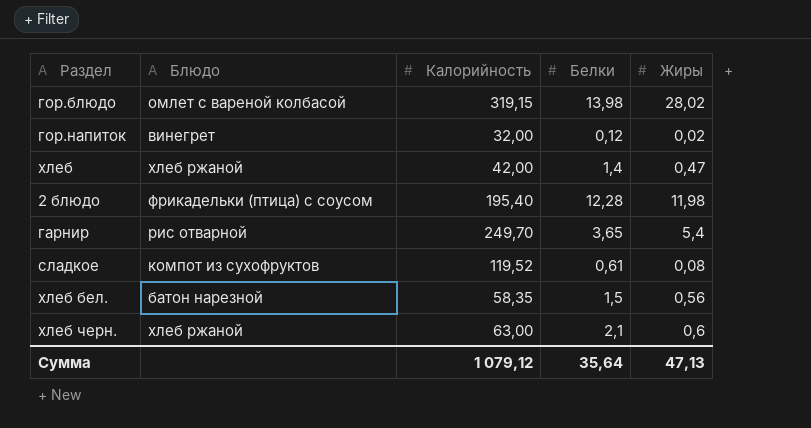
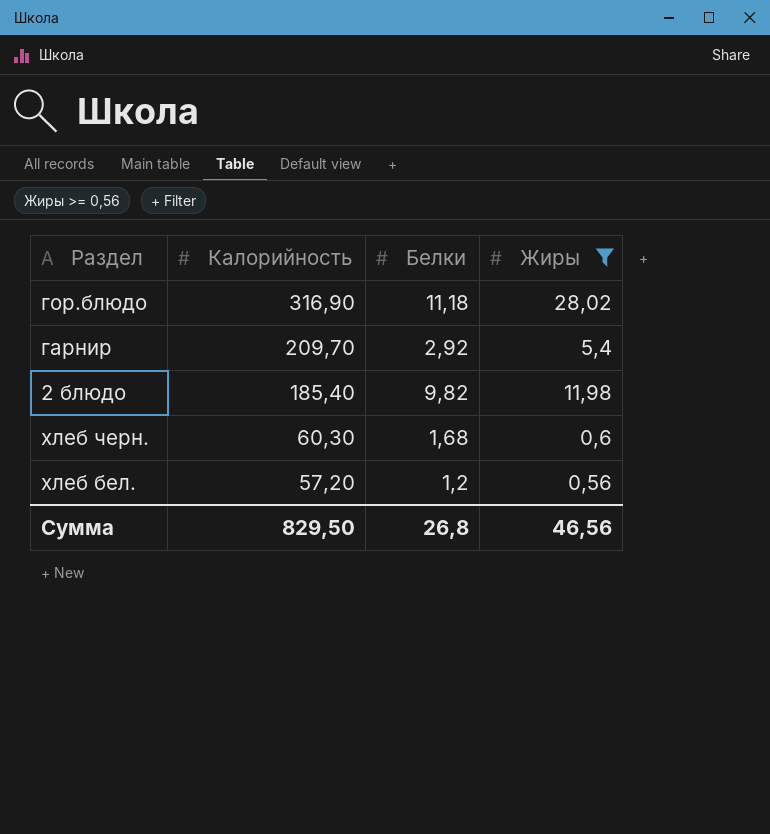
filter: none -> Жиры >= 0,56
row order: none -> Калорийность descending
column Блюдо | position: 2 -> none
гор.блюдо | Калорийность: 319,15 -> 316,90
гор.блюдо | Белки: 13,98 -> 11,18
гарнир | Калорийность: 249,70 -> 209,70
гарнир | Белки: 3,65 -> 2,92
2 блюдо | Калорийность: 195,40 -> 185,40
2 блюдо | Белки: 12,28 -> 9,82
хлеб черн. | Калорийность: 63,00 -> 60,30
хлеб черн. | Белки: 2,1 -> 1,68
хлеб бел. | Калорийность: 58,35 -> 57,20
хлеб бел. | Белки: 1,5 -> 1,2
Сумма | Калорийность: 1 079,12 -> 829,50
Сумма | Белки: 35,64 -> 26,8
Сумма | Жиры: 47,13 -> 46,56

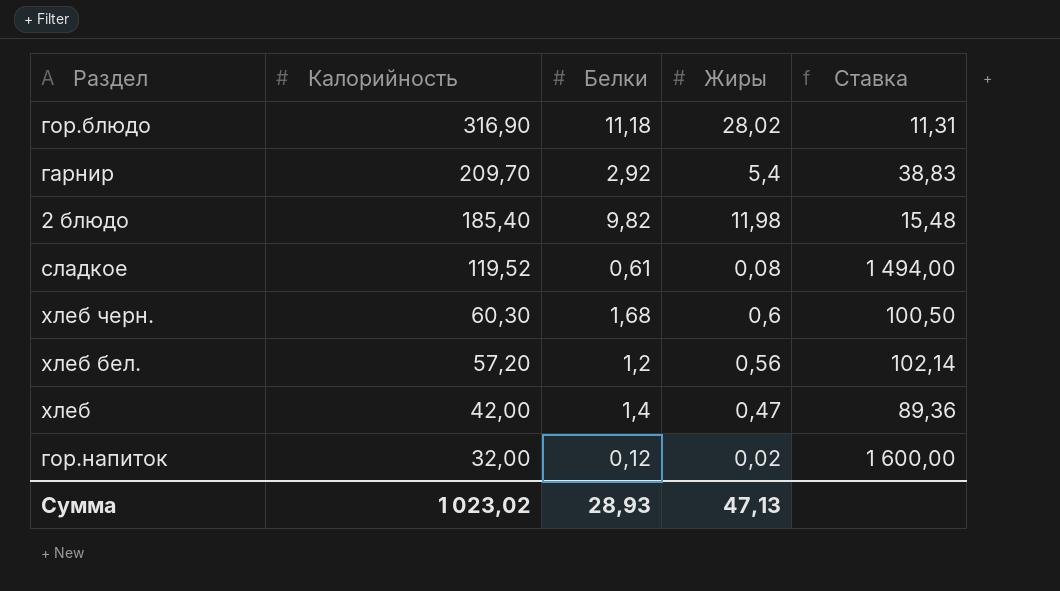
filter: Жиры >= 0,56 -> none
column Ставка | formula: none -> [Калорийность] / [Жиры]
Сумма | Калорийность: 829,50 -> 1 023,02
Сумма | Белки: 26,8 -> 28,93
Сумма | Жиры: 46,56 -> 47,13

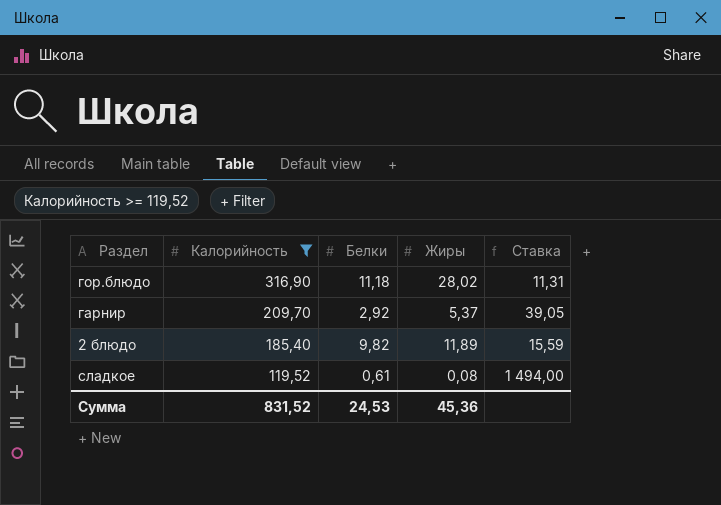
filter: none -> Калорийность >= 119,52
гарнир | Жиры: 5,4 -> 5,37
гарнир | Ставка: 38,83 -> 39,05
2 блюдо | Жиры: 11,98 -> 11,89
2 блюдо | Ставка: 15,48 -> 15,59
Сумма | Калорийность: 1 023,02 -> 831,52
Сумма | Белки: 28,93 -> 24,53
Сумма | Жиры: 47,13 -> 45,36

